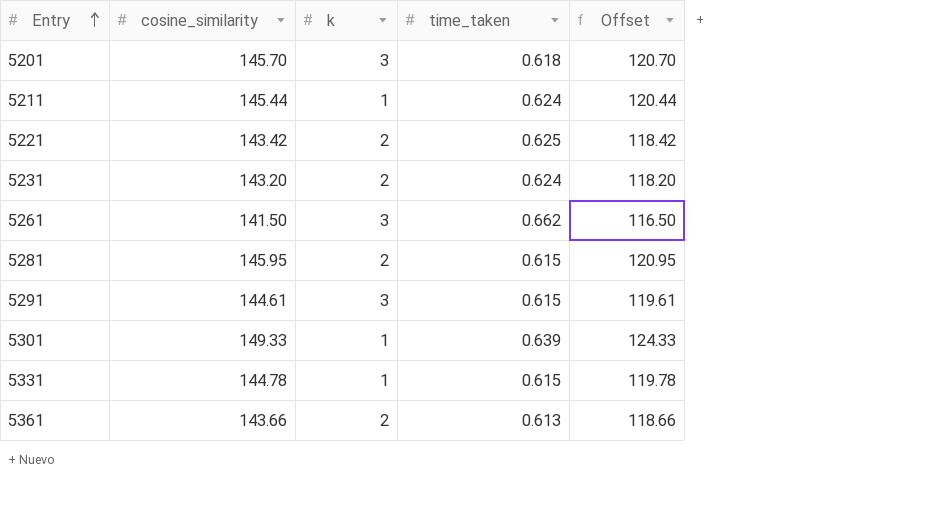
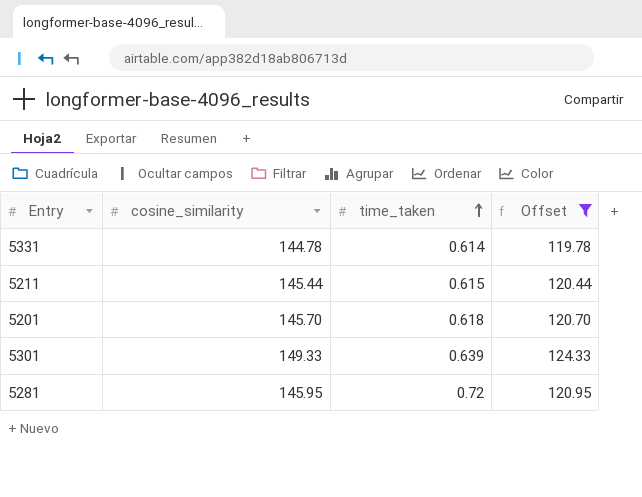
filter: none -> Offset >= 119.78
row order: Entry ascending -> time_taken ascending
column k | position: 3 -> none
5331 | time_taken: 0.615 -> 0.614
5211 | time_taken: 0.624 -> 0.615
5281 | time_taken: 0.615 -> 0.72

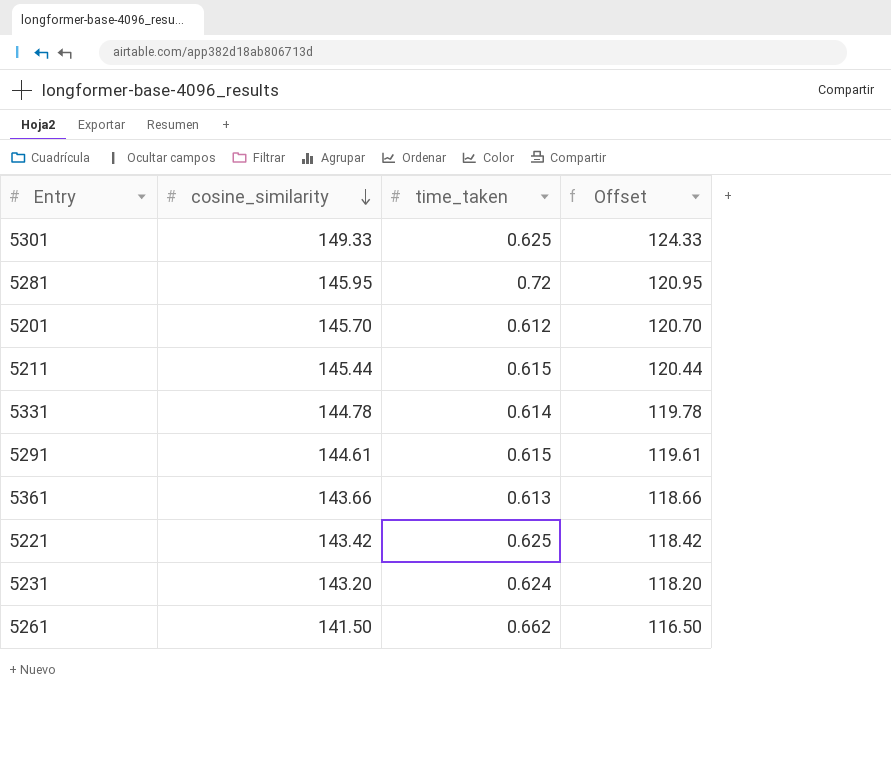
filter: Offset >= 119.78 -> none
row order: time_taken ascending -> cosine_similarity descending
5301 | time_taken: 0.639 -> 0.625
5201 | time_taken: 0.618 -> 0.612

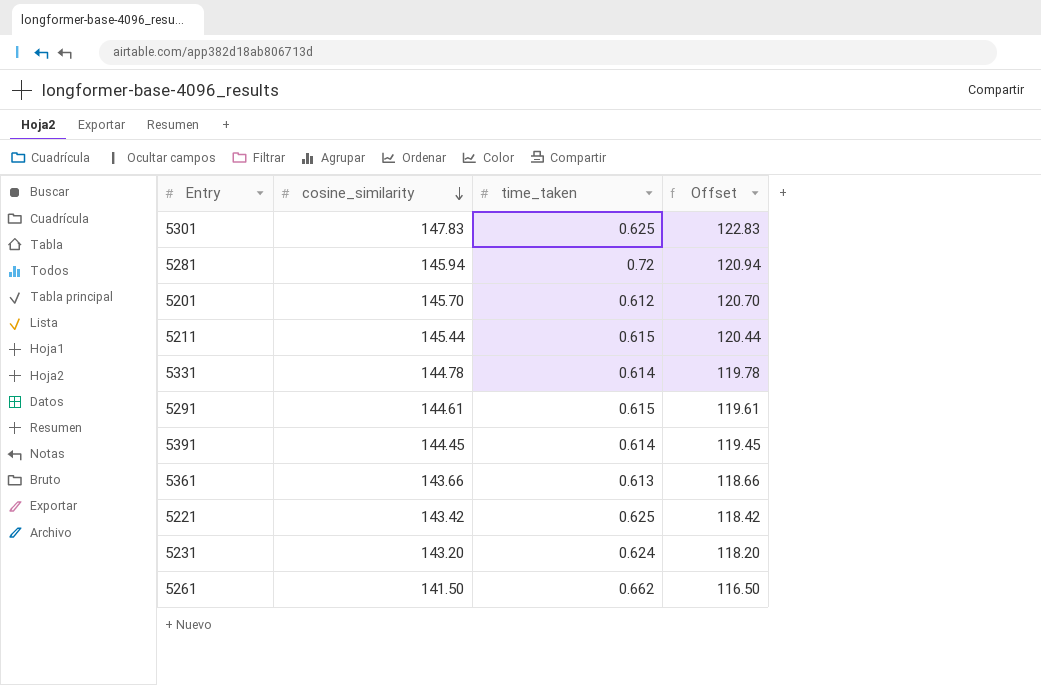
5301 | cosine_similarity: 149.33 -> 147.83
5301 | Offset: 124.33 -> 122.83
5281 | cosine_similarity: 145.95 -> 145.94
5281 | Offset: 120.95 -> 120.94
row 5391: none -> 144.45 | 0.614 | 119.45

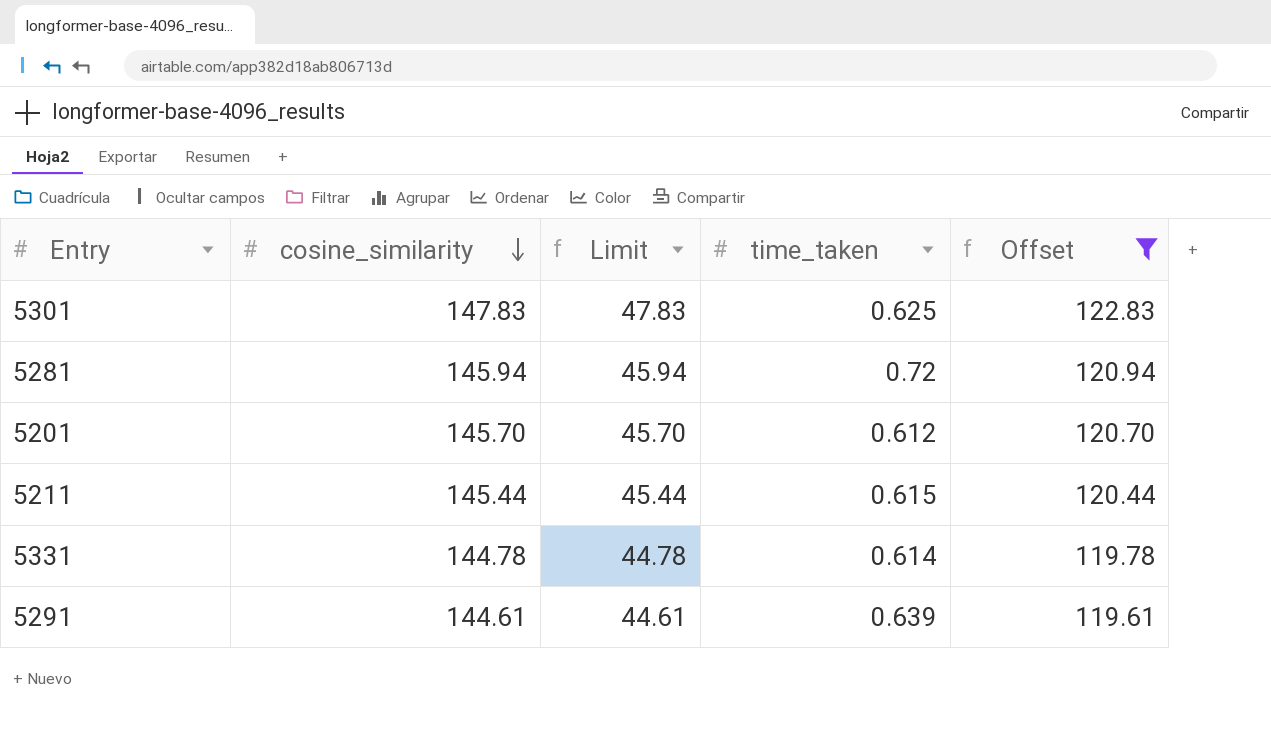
filter: none -> Offset >= 119.61
column Limit | formula: none -> [cosine_similarity] - 100
5291 | time_taken: 0.615 -> 0.639

